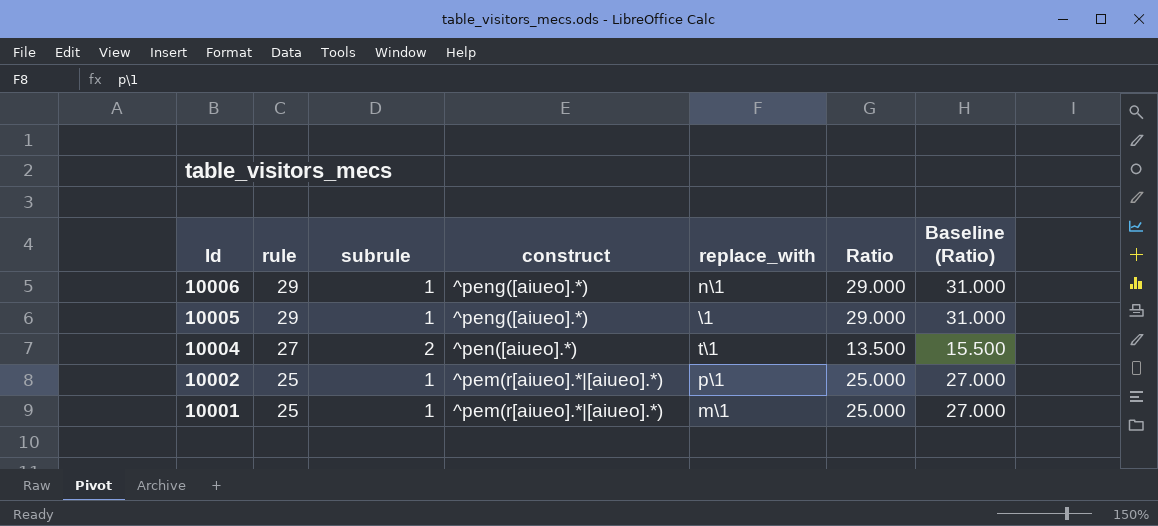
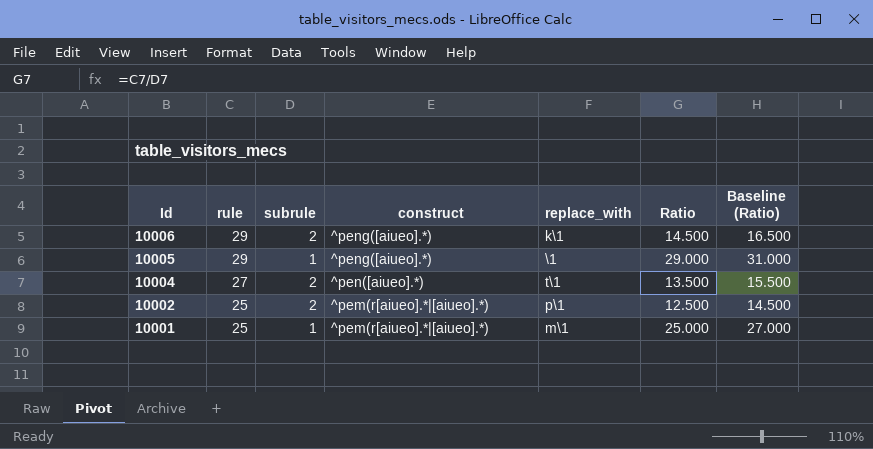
10006 | subrule: 1 -> 2
10006 | replace_with: n\1 -> k\1
10006 | Ratio: 29.000 -> 14.500
10006 | Baseline (Ratio): 31.000 -> 16.500
10002 | subrule: 1 -> 2
10002 | Ratio: 25.000 -> 12.500
10002 | Baseline (Ratio): 27.000 -> 14.500

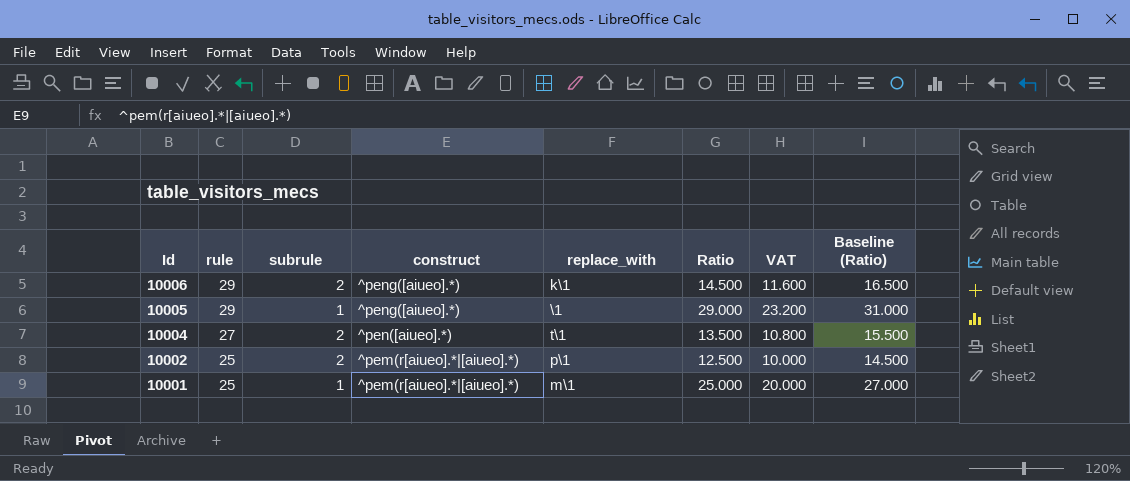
column VAT | formula: none -> [Ratio] * 0.8

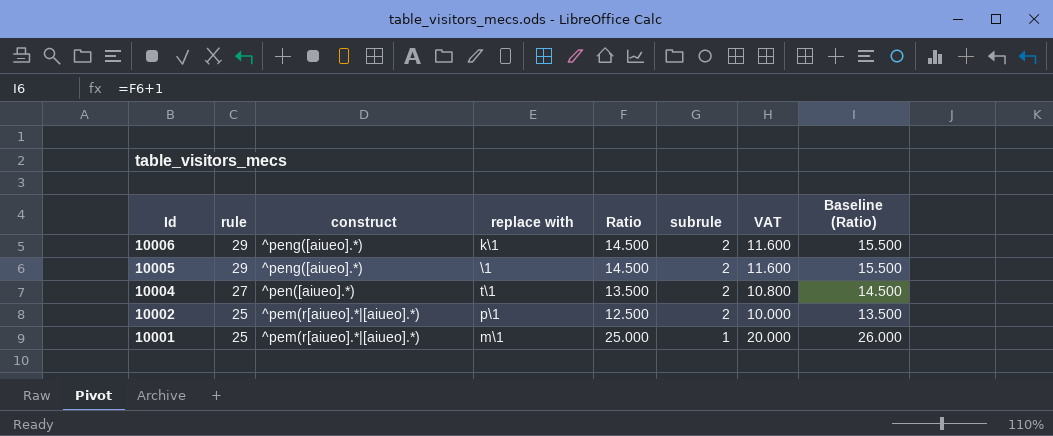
column name: replace_with -> replace with
column subrule | position: 3 -> 6
column Baseline (Ratio) | formula: [Ratio] + 2 -> [Ratio] + 1
10005 | Ratio: 29.000 -> 14.500
10005 | subrule: 1 -> 2
10005 | VAT: 23.200 -> 11.600

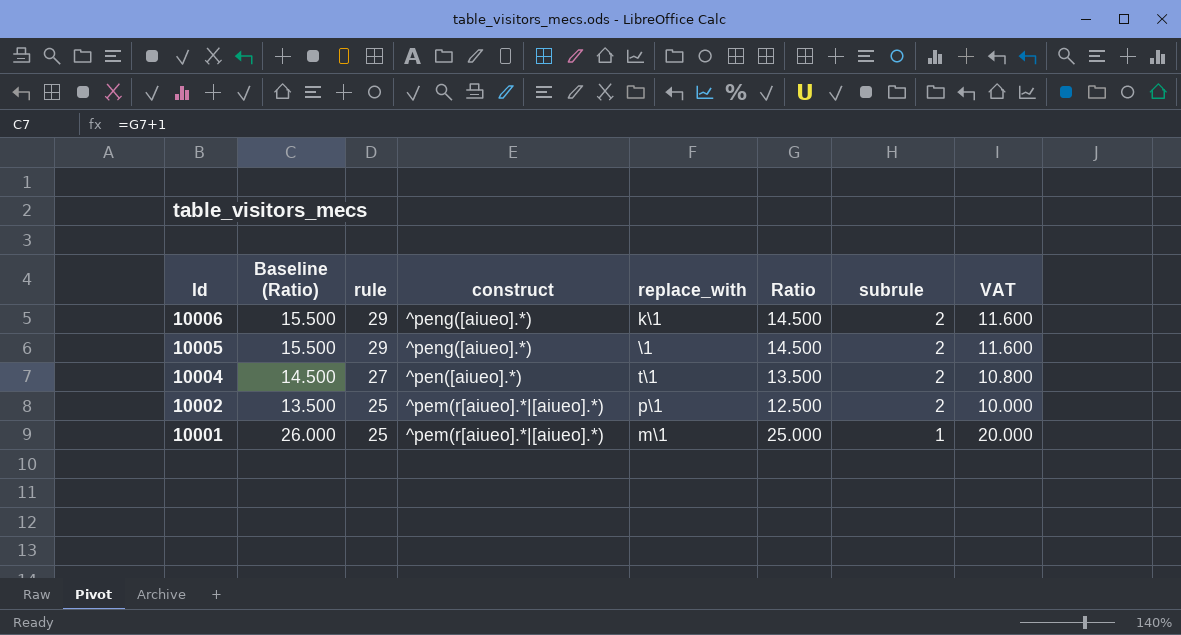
column Baseline (Ratio) | position: 8 -> 2
column name: replace with -> replace_with

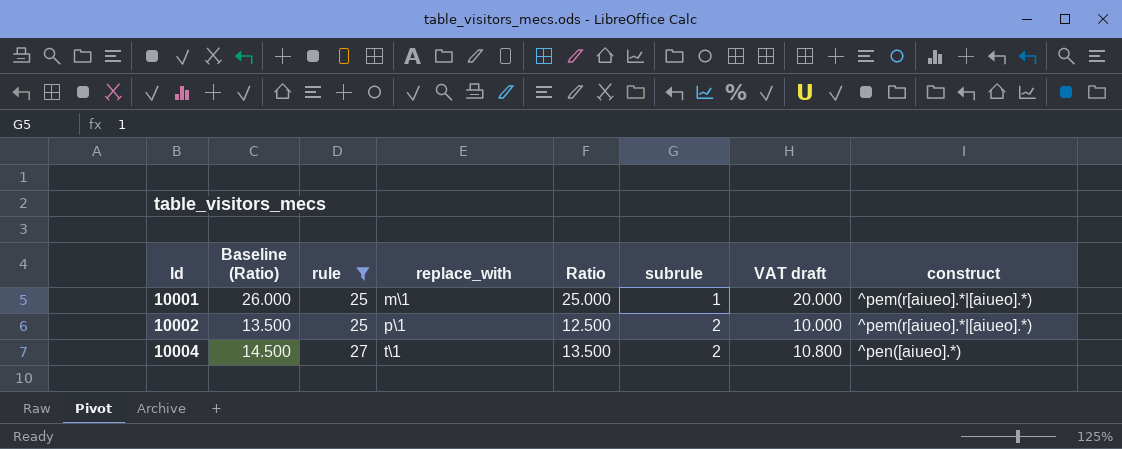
filter: none -> rule != 29
row order: Id descending -> Id ascending
column name: VAT -> VAT draft
column construct | position: 4 -> 8

